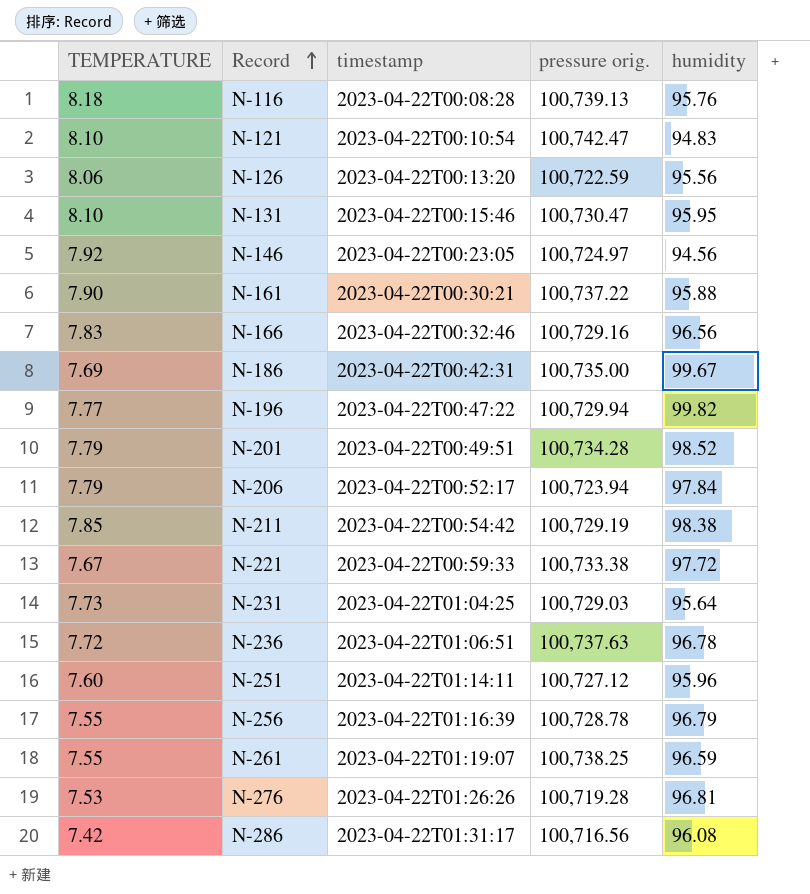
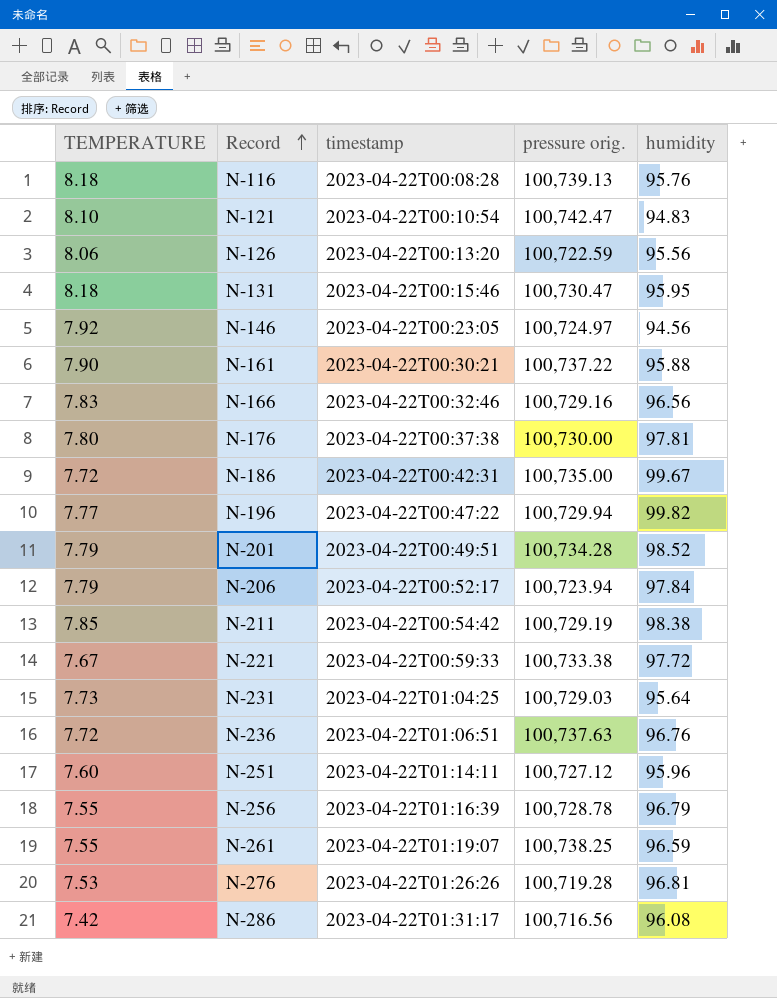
N-131 | TEMPERATURE: 8.10 -> 8.18
row N-176: none -> 7.80 | 2023-04-22T00:37:38 | 100,730.00 | 97.81
N-186 | TEMPERATURE: 7.69 -> 7.72
N-236 | humidity: 96.78 -> 96.76

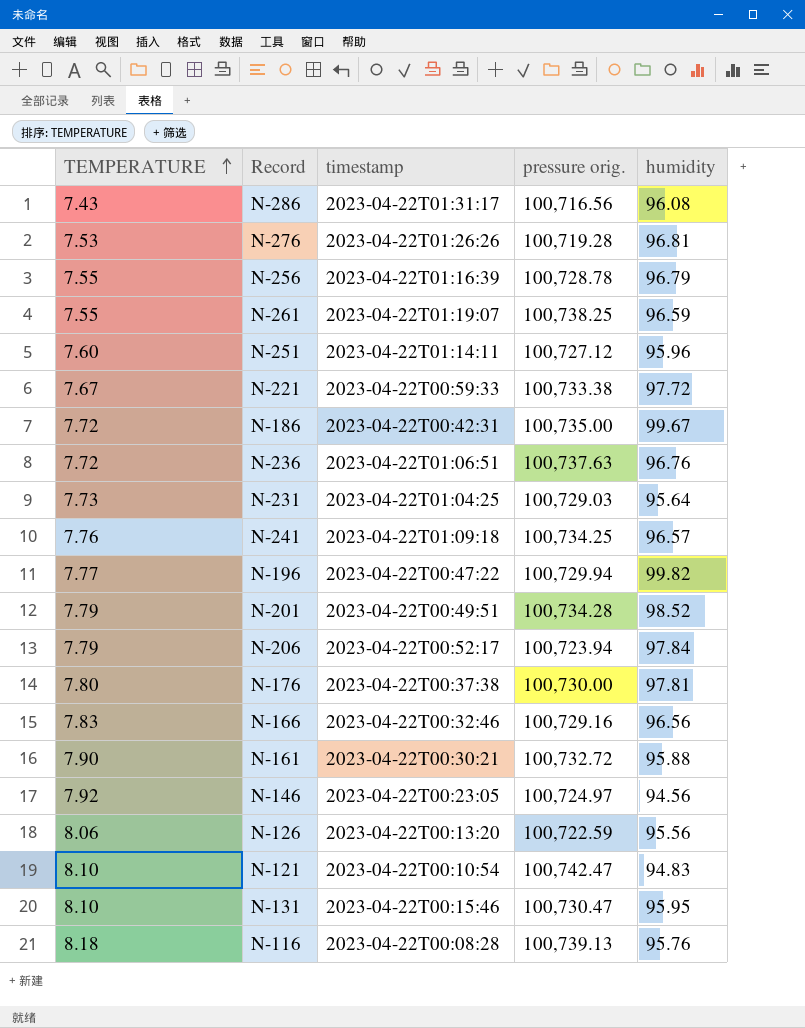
row order: Record ascending -> TEMPERATURE ascending
row N-211: 7.85 | 2023-04-22T00:54:42 | 100,729.19 | 98.38 -> none
N-286 | TEMPERATURE: 7.42 -> 7.43
row N-241: none -> 7.76 | 2023-04-22T01:09:18 | 100,734.25 | 96.57
N-161 | pressure orig.: 100,737.22 -> 100,732.72
N-131 | TEMPERATURE: 8.18 -> 8.10

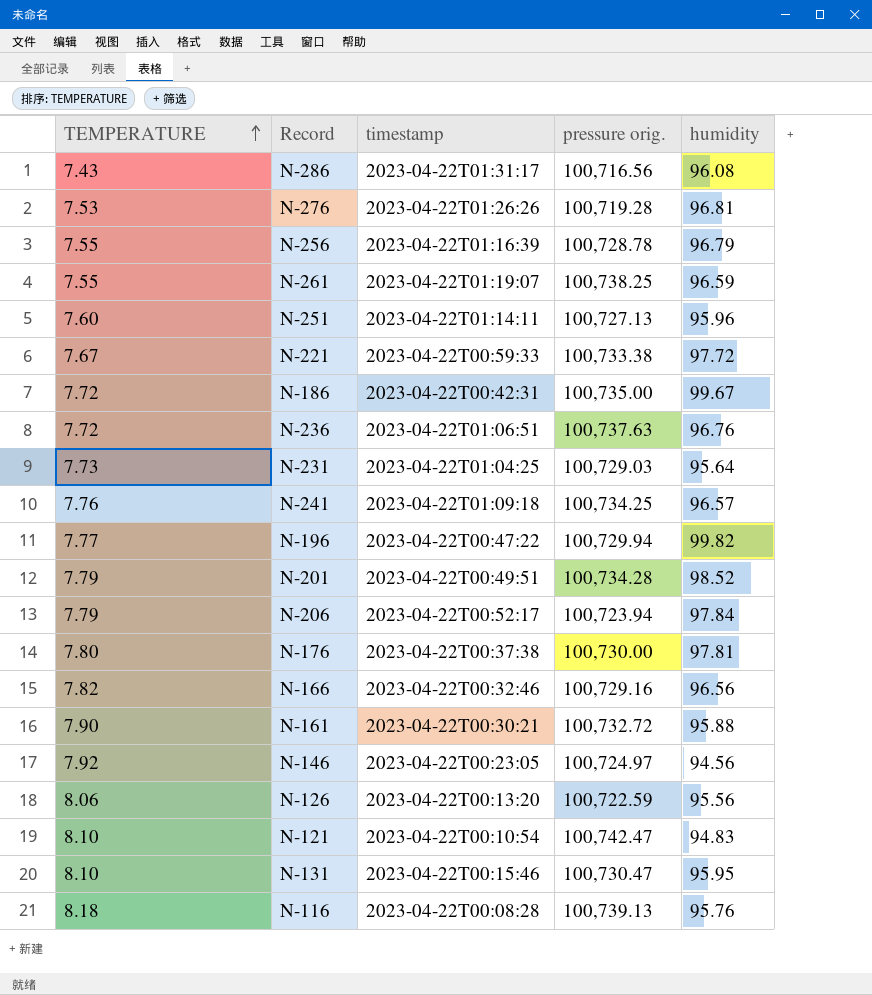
N-251 | pressure orig.: 100,727.12 -> 100,727.13
N-166 | TEMPERATURE: 7.83 -> 7.82

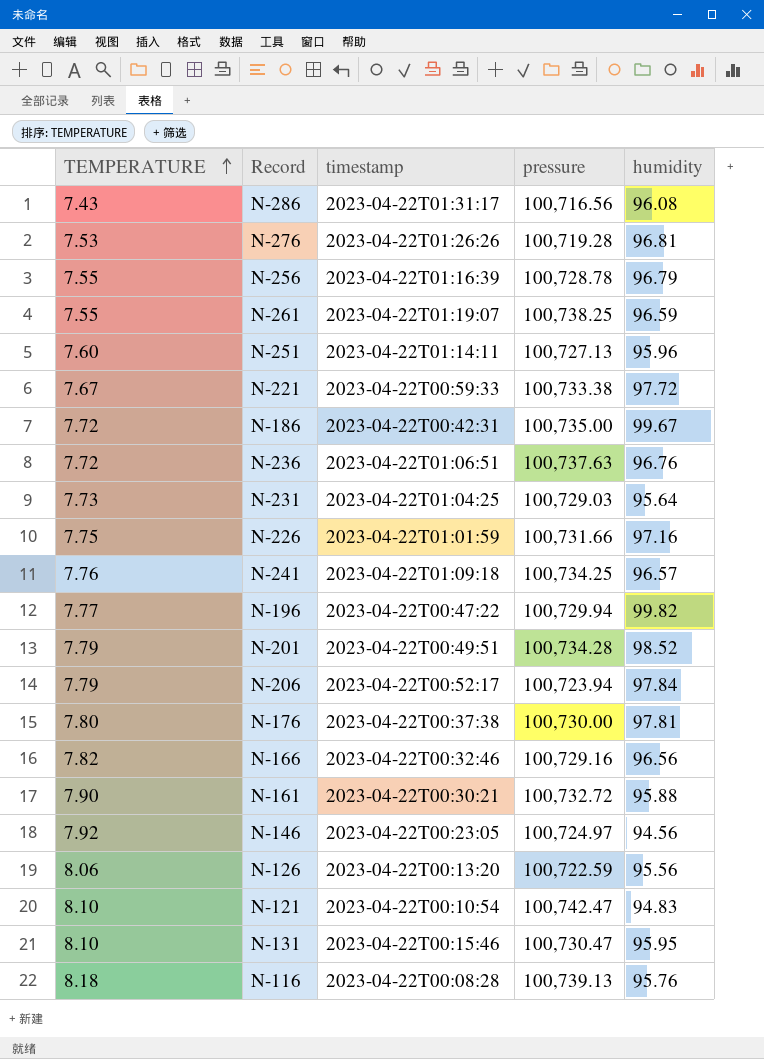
column name: pressure orig. -> pressure
row N-226: none -> 7.75 | 2023-04-22T01:01:59 | 100,731.66 | 97.16

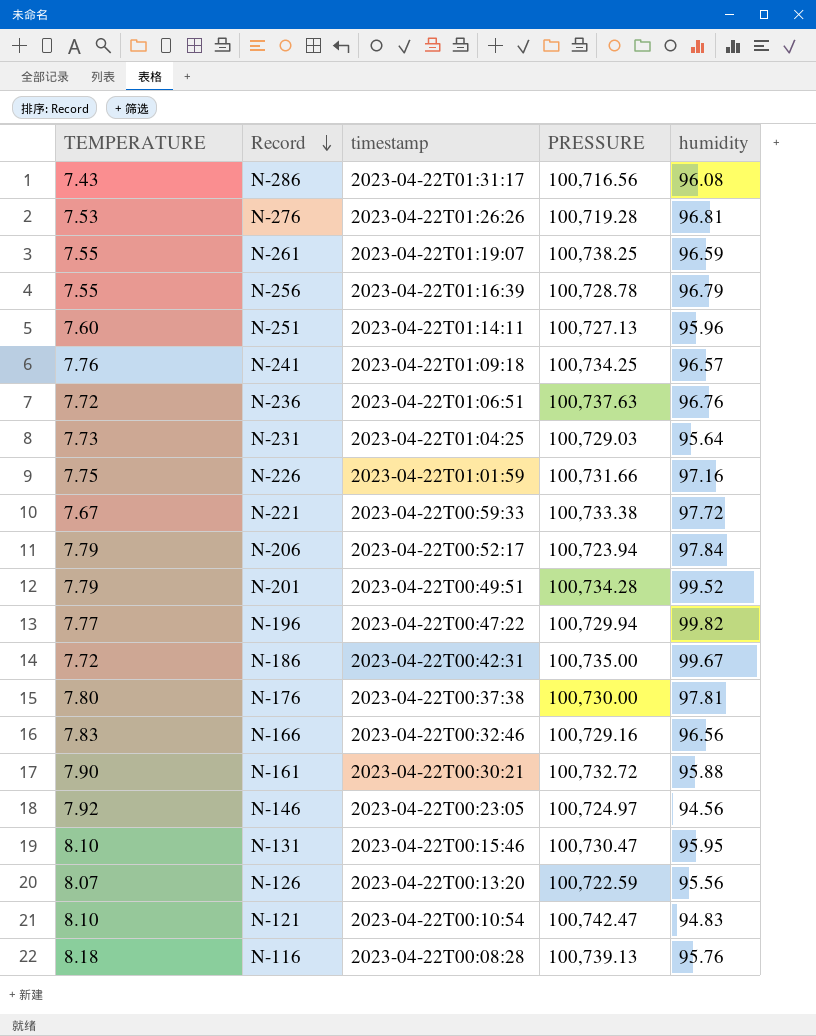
row order: TEMPERATURE ascending -> Record descending
column name: pressure -> PRESSURE
N-201 | humidity: 98.52 -> 99.52
N-166 | TEMPERATURE: 7.82 -> 7.83
N-126 | TEMPERATURE: 8.06 -> 8.07

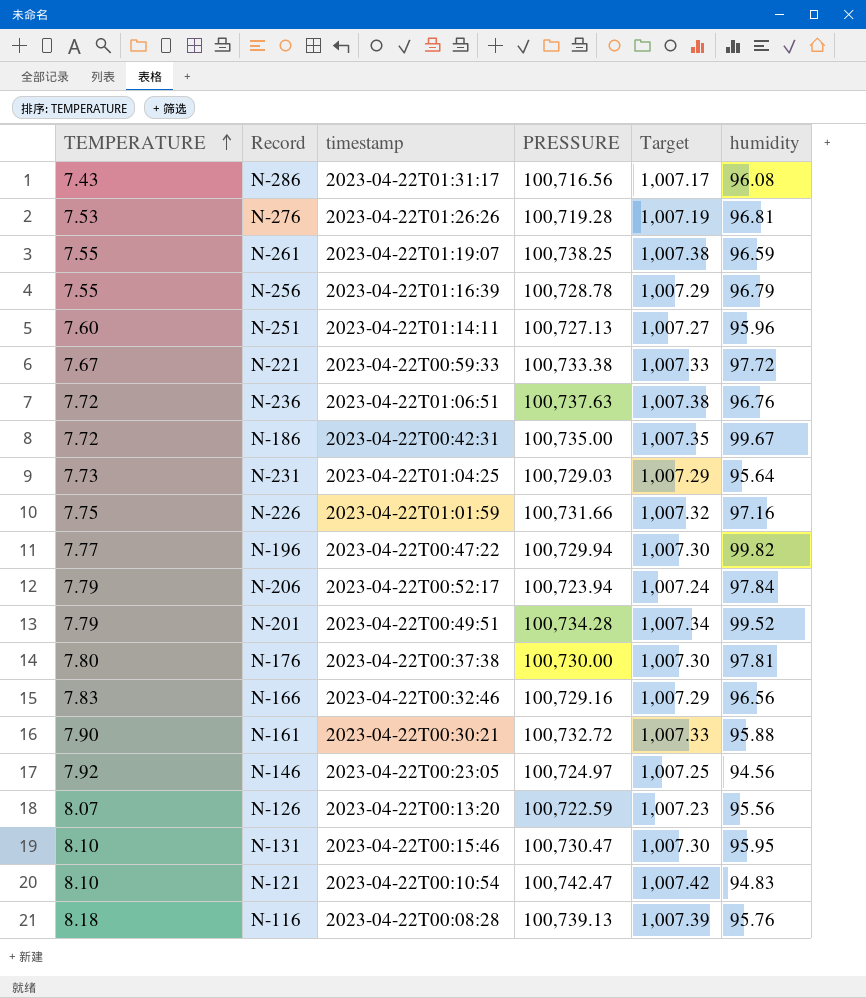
row order: Record descending -> TEMPERATURE ascending
column Target | formula: none -> [PRESSURE] * 0.01
row N-241: 7.76 | 2023-04-22T01:09:18 | 100,734.25 | 96.57 -> none

